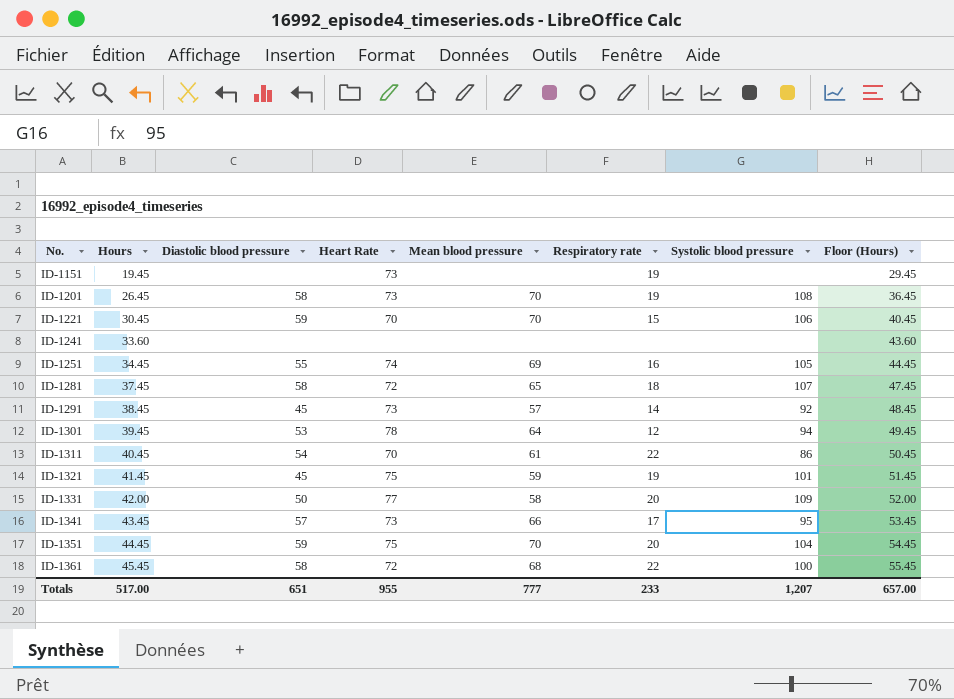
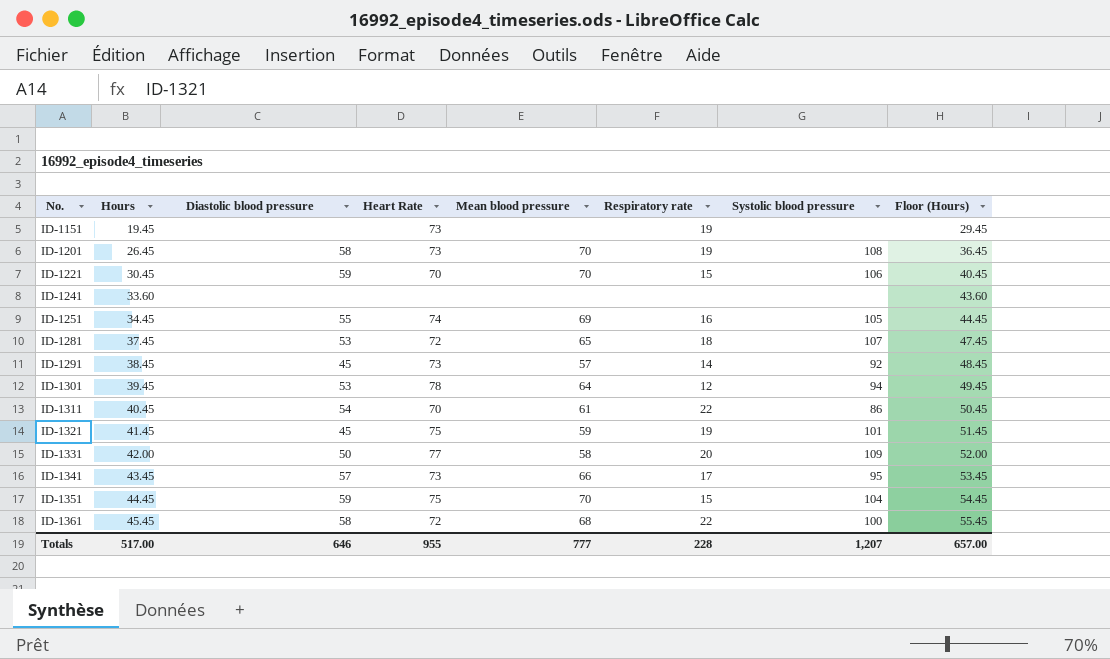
ID-1281 | Diastolic blood pressure: 58 -> 53
ID-1351 | Respiratory rate: 20 -> 15
Totals | Diastolic blood pressure: 651 -> 646
Totals | Respiratory rate: 233 -> 228

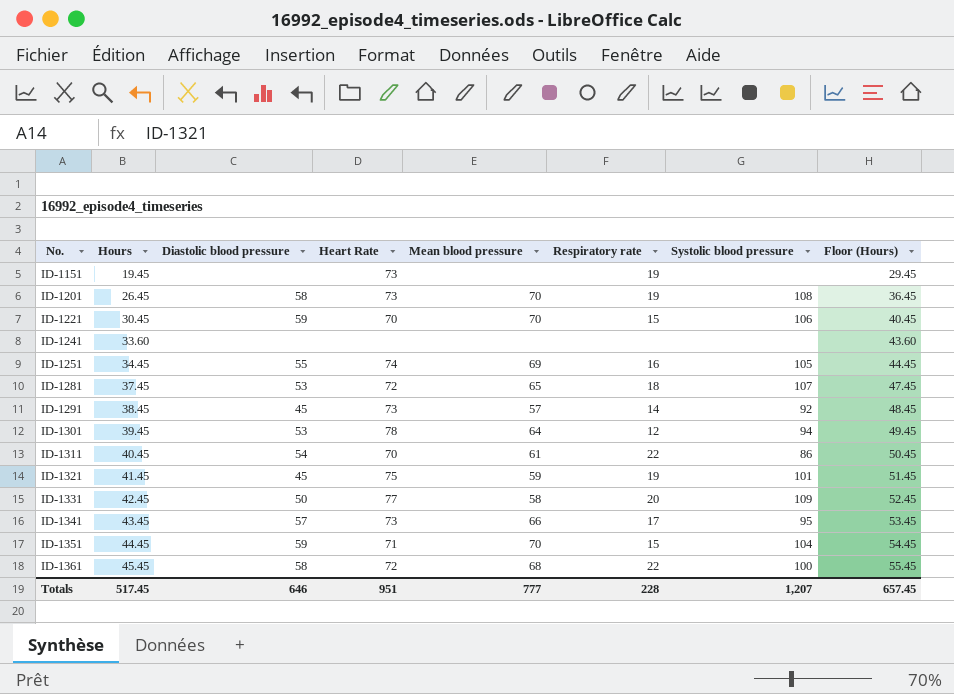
ID-1331 | Hours: 42.00 -> 42.45
ID-1331 | Floor (Hours): 52.00 -> 52.45
ID-1351 | Heart Rate: 75 -> 71
Totals | Hours: 517.00 -> 517.45
Totals | Heart Rate: 955 -> 951
Totals | Floor (Hours): 657.00 -> 657.45

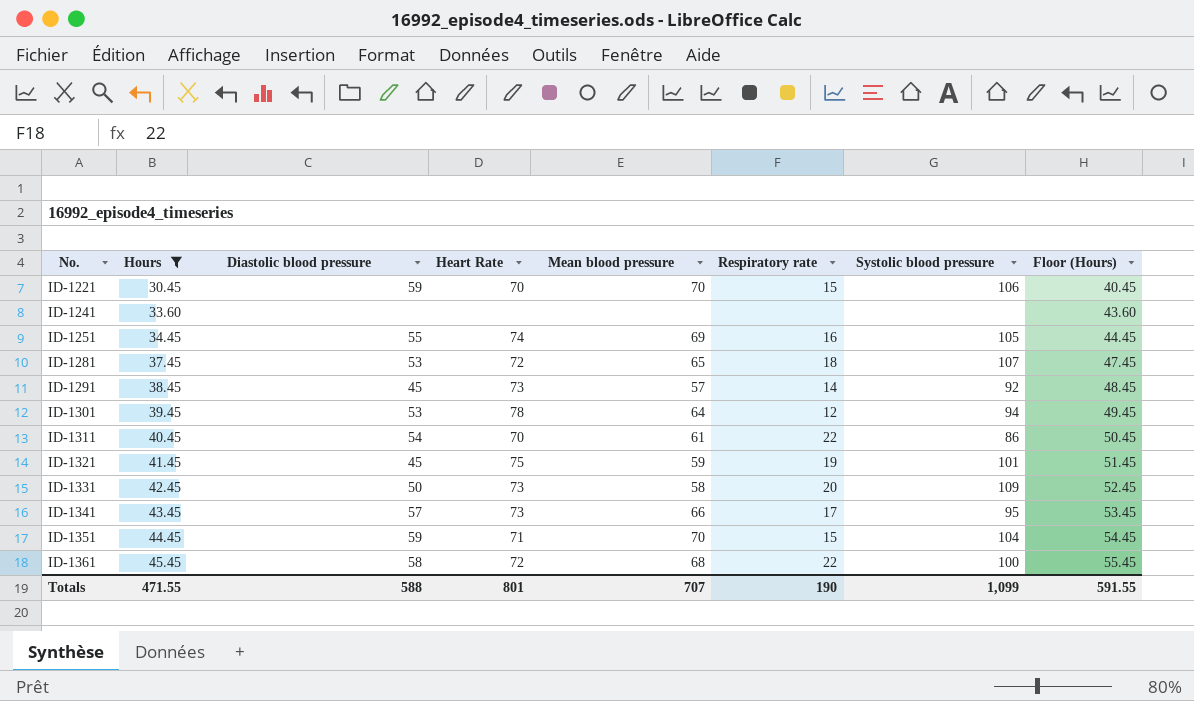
filter: none -> Hours >= 30.45
ID-1331 | Heart Rate: 77 -> 73
Totals | Hours: 517.45 -> 471.55
Totals | Diastolic blood pressure: 646 -> 588
Totals | Heart Rate: 951 -> 801
Totals | Mean blood pressure: 777 -> 707
Totals | Respiratory rate: 228 -> 190
Totals | Systolic blood pressure: 1,207 -> 1,099
Totals | Floor (Hours): 657.45 -> 591.55

